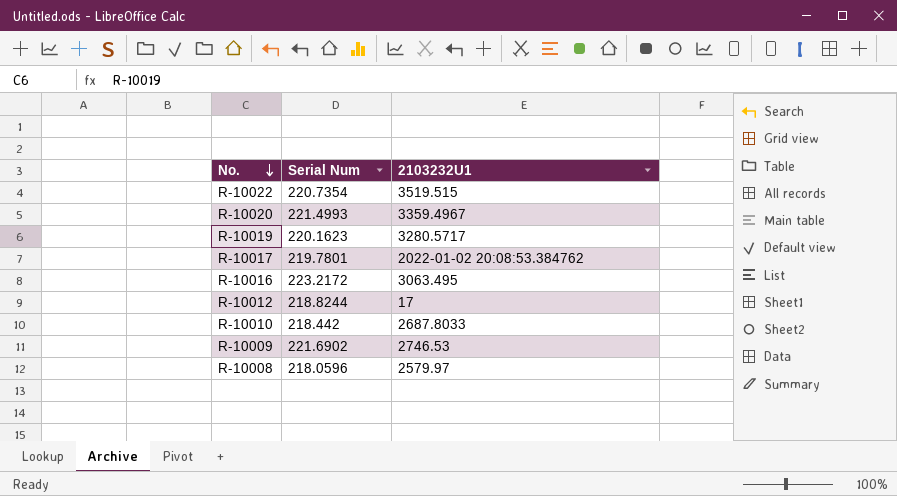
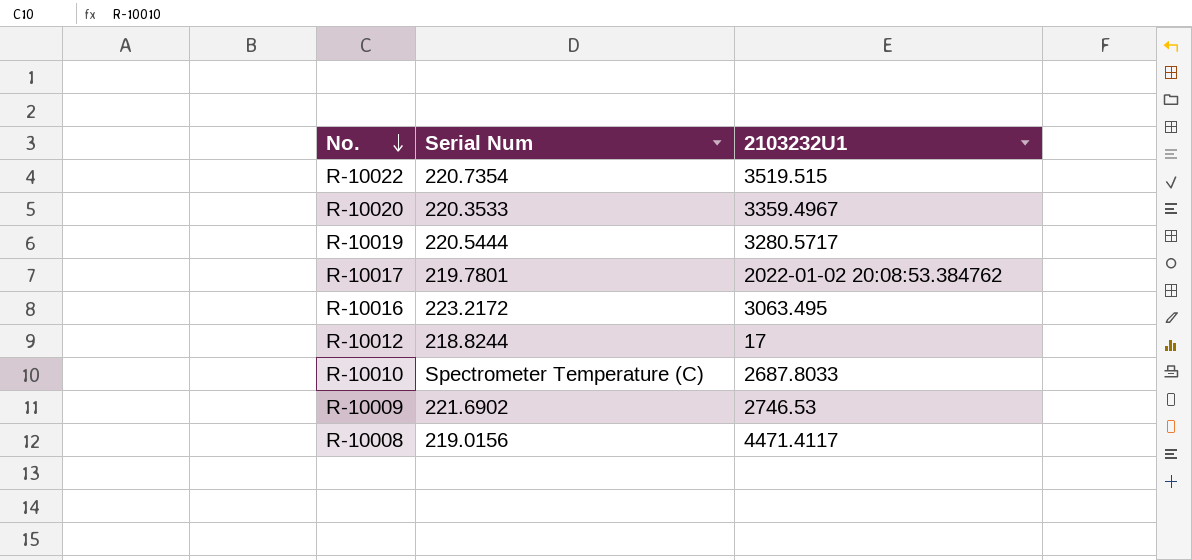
R-10020 | Serial Num: 221.4993 -> 220.3533
R-10019 | Serial Num: 220.1623 -> 220.5444
R-10010 | Serial Num: 218.442 -> Spectrometer Temperature (C)
R-10008 | Serial Num: 218.0596 -> 219.0156
R-10008 | 2103232U1: 2579.97 -> 4471.4117

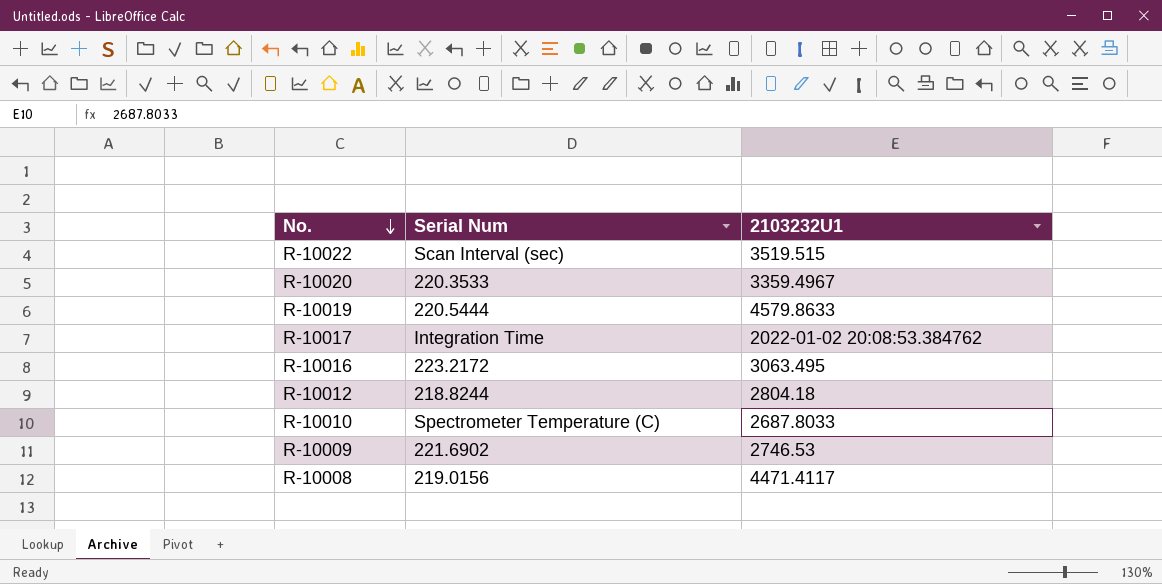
R-10022 | Serial Num: 220.7354 -> Scan Interval (sec)
R-10019 | 2103232U1: 3280.5717 -> 4579.8633
R-10017 | Serial Num: 219.7801 -> Integration Time
R-10012 | 2103232U1: 17 -> 2804.18

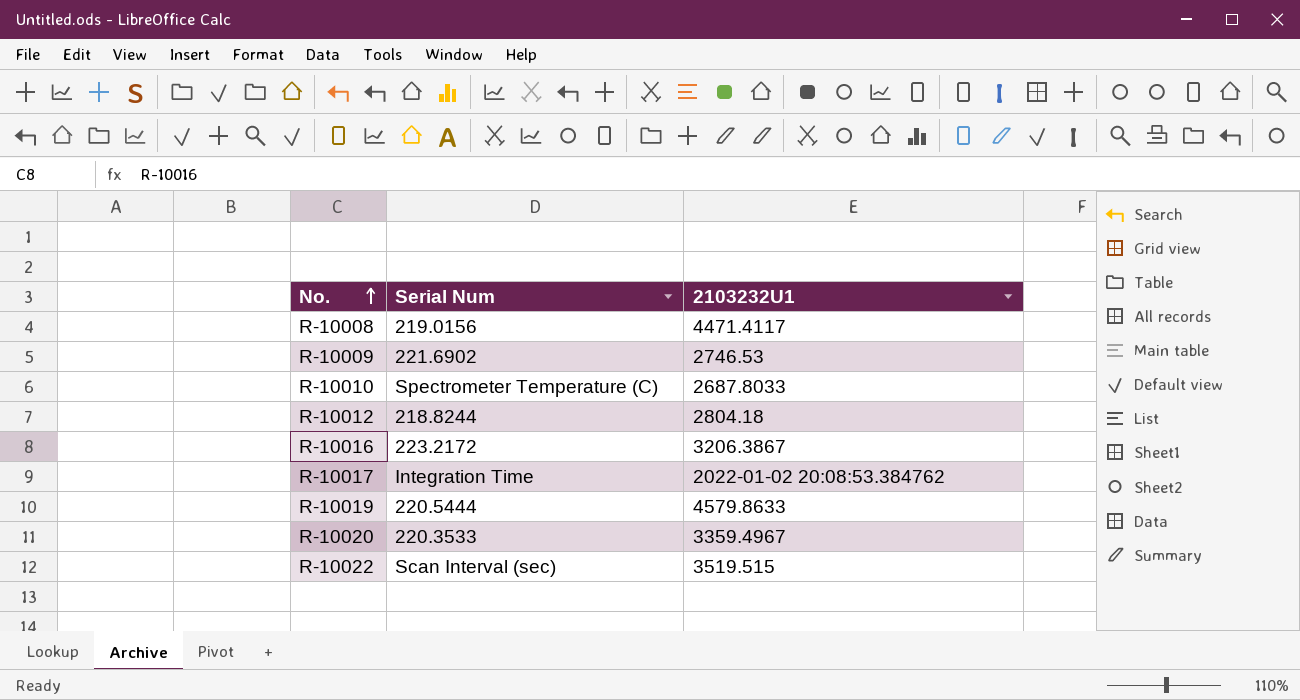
row order: No. descending -> No. ascending
R-10016 | 2103232U1: 3063.495 -> 3206.3867

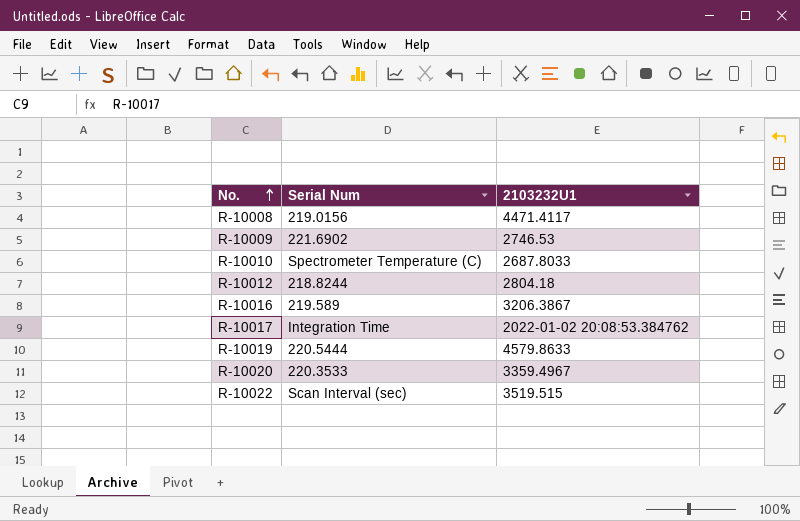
R-10016 | Serial Num: 223.2172 -> 219.589

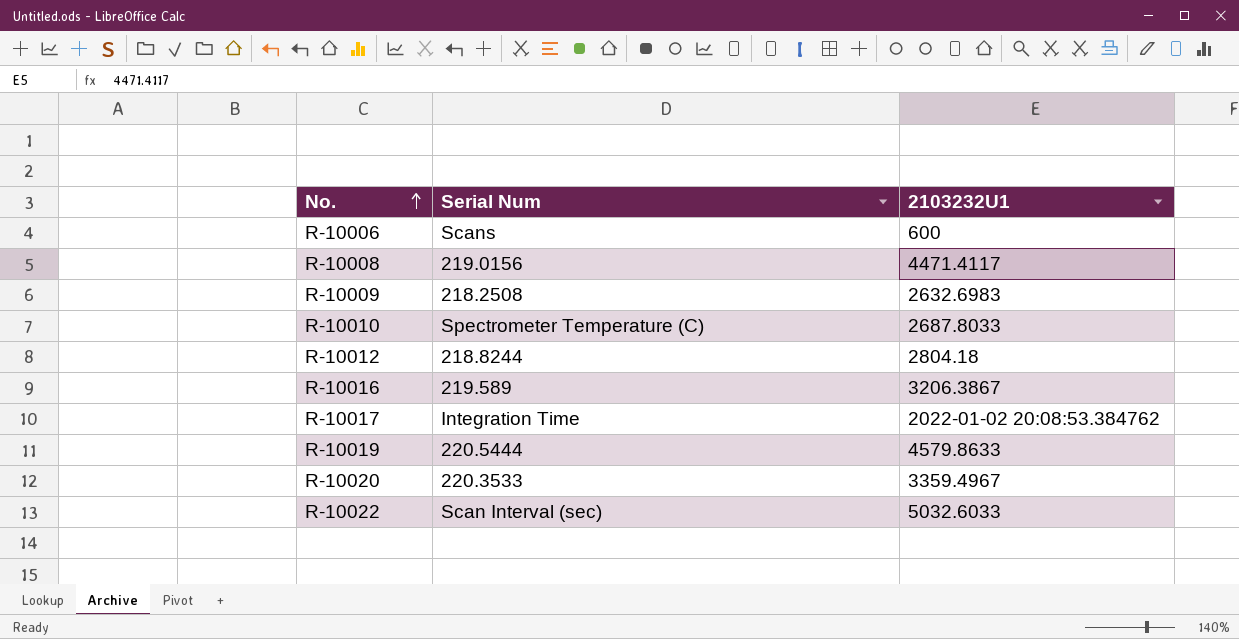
row R-10006: none -> Scans | 600
R-10009 | Serial Num: 221.6902 -> 218.2508
R-10009 | 2103232U1: 2746.53 -> 2632.6983
R-10022 | 2103232U1: 3519.515 -> 5032.6033

